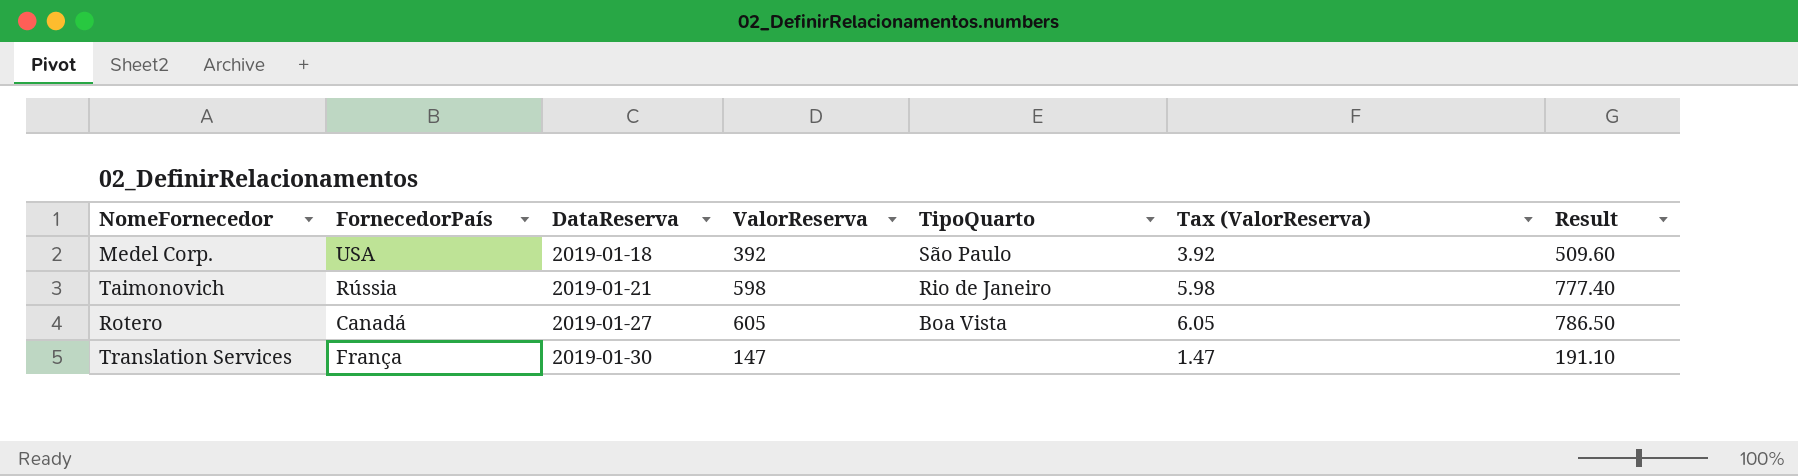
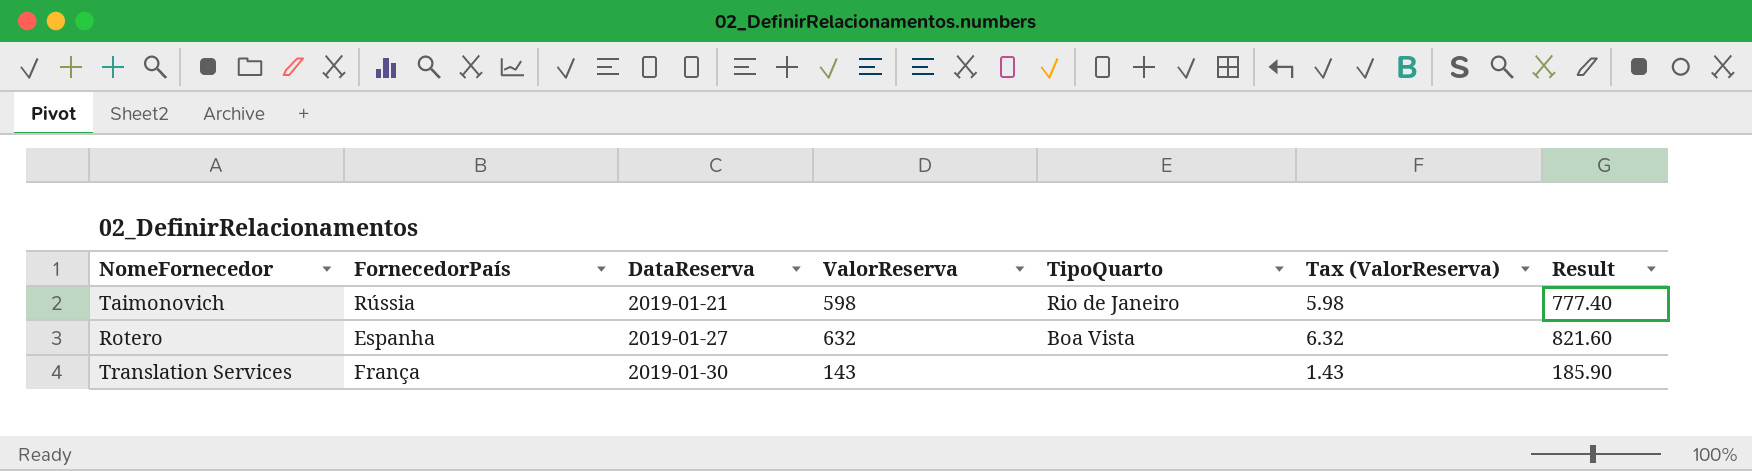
row Medel Corp.: USA | 2019-01-18 | 392 | São Paulo | 3.92 | 509.60 -> none
Rotero | FornecedorPaís: Canadá -> Espanha
Rotero | ValorReserva: 605 -> 632
Rotero | Tax (ValorReserva): 6.05 -> 6.32
Rotero | Result: 786.50 -> 821.60
Translation Services | ValorReserva: 147 -> 143
Translation Services | Tax (ValorReserva): 1.47 -> 1.43
Translation Services | Result: 191.10 -> 185.90

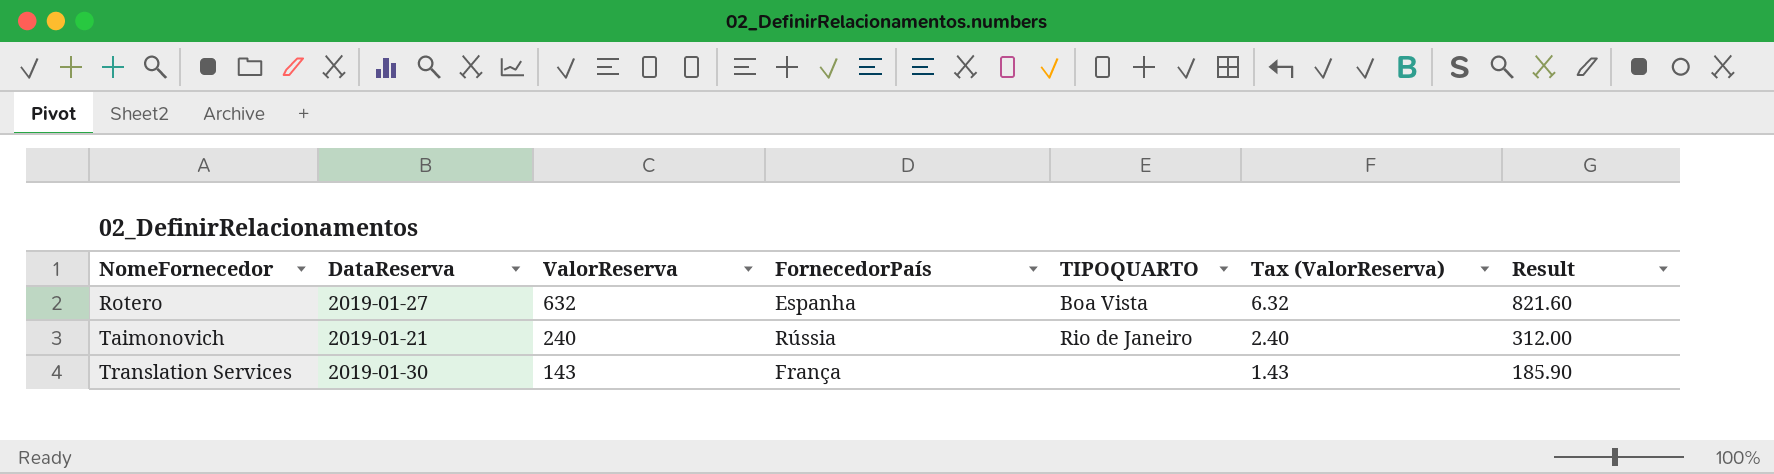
row order: DataReserva ascending -> NomeFornecedor ascending
column FornecedorPaís | position: 2 -> 4
column name: TipoQuarto -> TIPOQUARTO
Taimonovich | ValorReserva: 598 -> 240
Taimonovich | Tax (ValorReserva): 5.98 -> 2.40
Taimonovich | Result: 777.40 -> 312.00

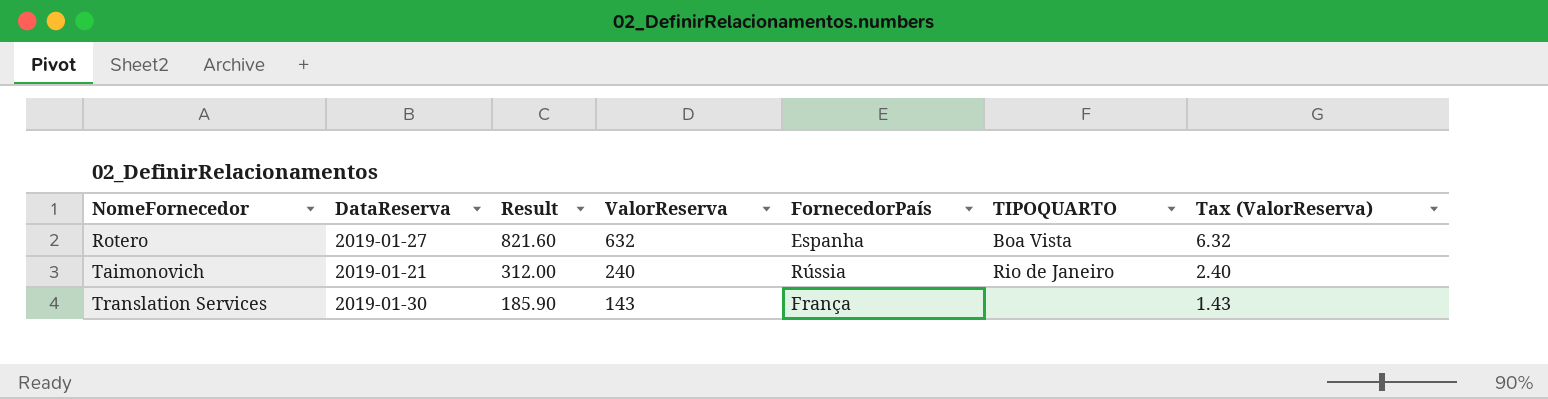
column Result | position: 7 -> 3

